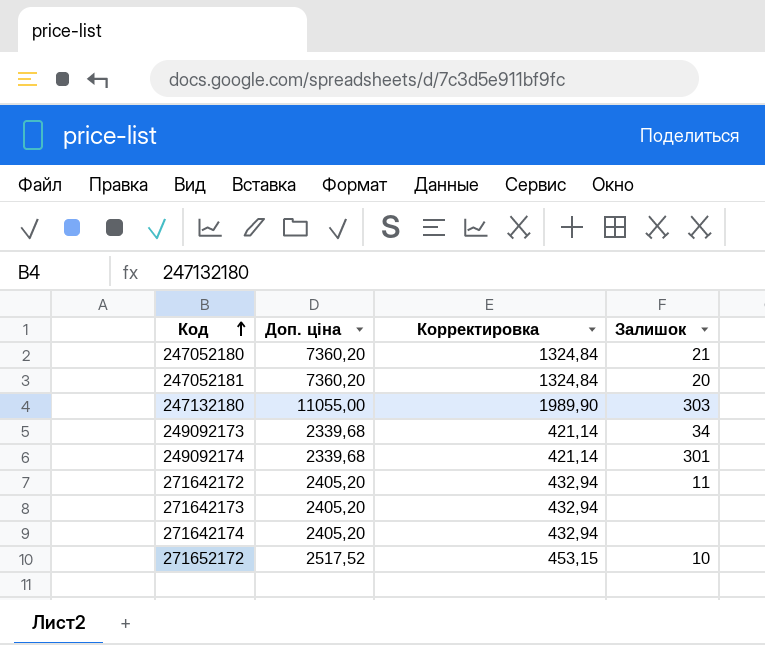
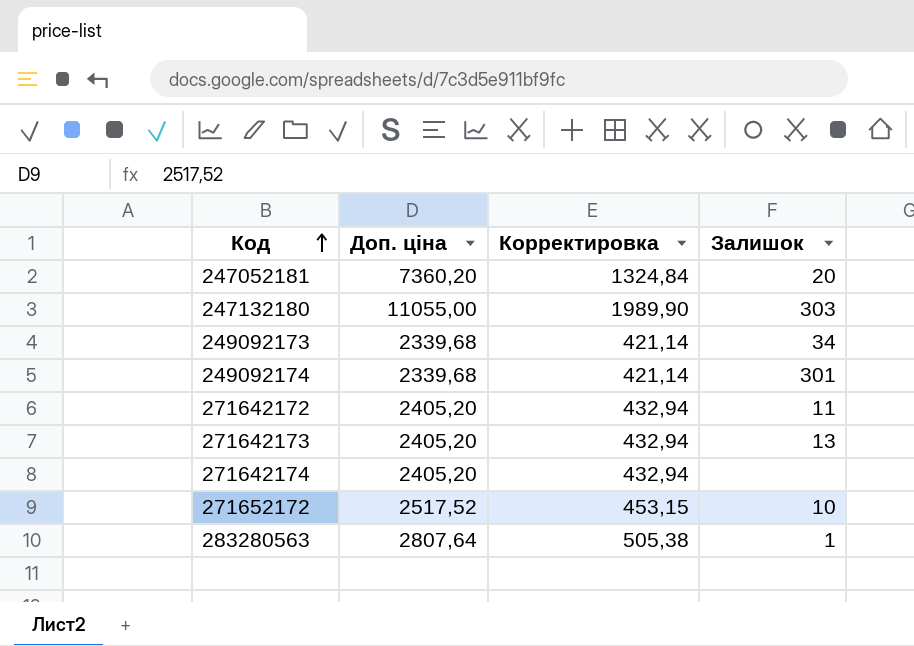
row 247052180: 7360,20 | 1324,84 | 21 -> none
271642173 | Залишок: none -> 13
row 283280563: none -> 2807,64 | 505,38 | 1

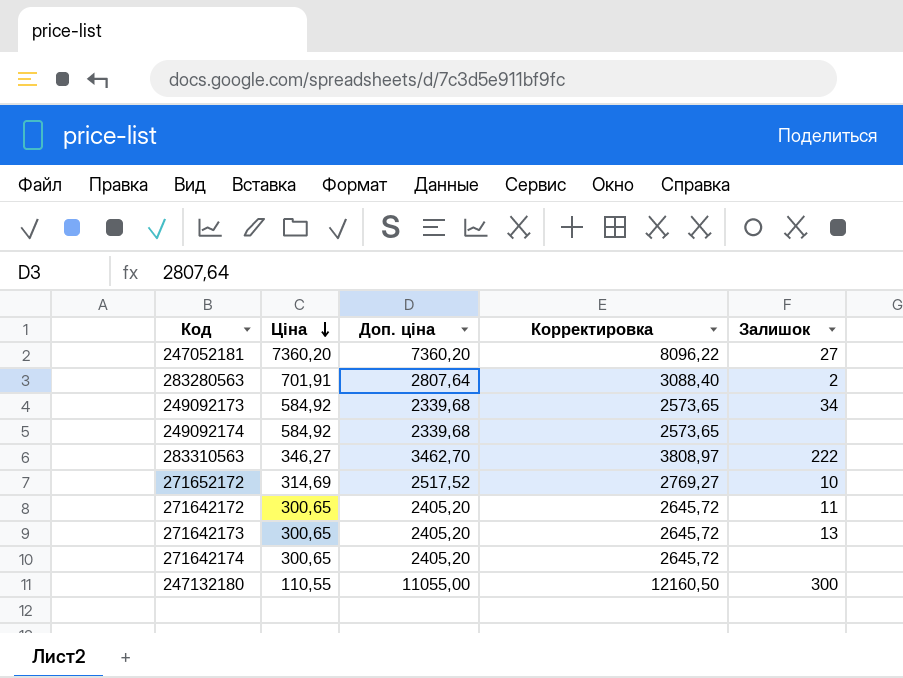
row order: Код ascending -> Ціна descending
column Ціна | position: none -> 2
column Корректировка | formula: [Доп. ціна] * 0,18 -> [Доп. ціна] * 1,1
247052181 | Залишок: 20 -> 27
283280563 | Залишок: 1 -> 2
249092174 | Залишок: 301 -> none
row 283310563: none -> 346,27 | 3462,70 | 3808,97 | 222
247132180 | Залишок: 303 -> 300

